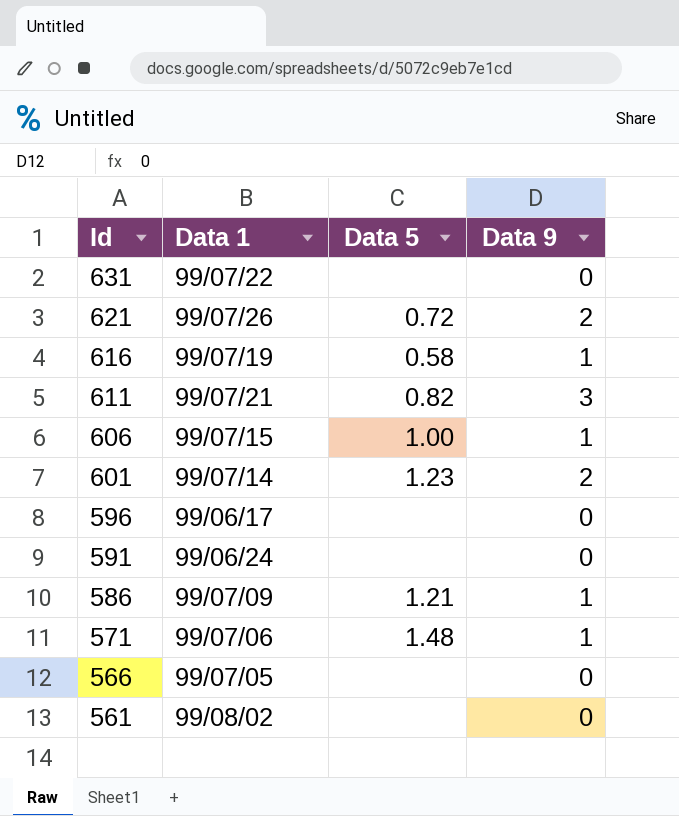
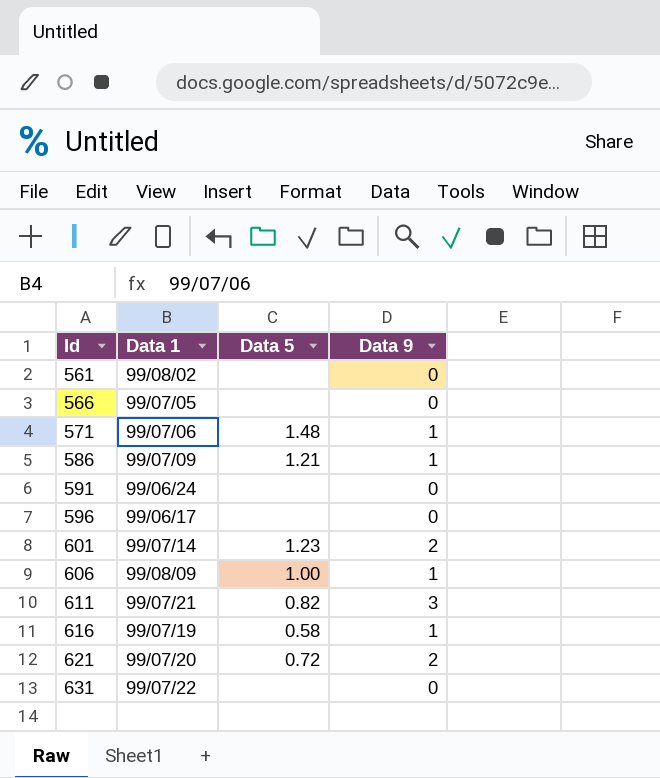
row order: Id descending -> Id ascending
606 | Data 1: 99/07/15 -> 99/08/09
621 | Data 1: 99/07/26 -> 99/07/20

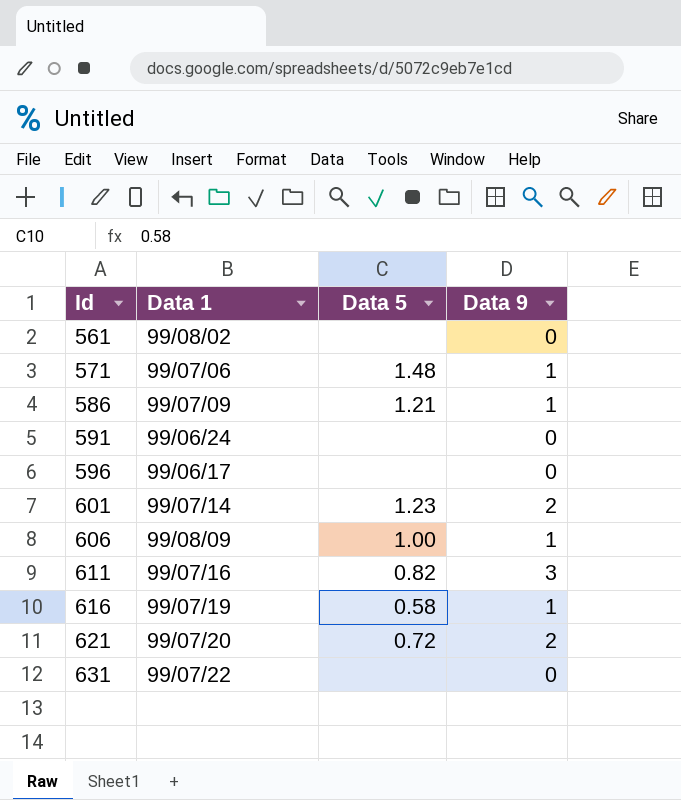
row 566: 99/07/05 | none | 0 -> none
611 | Data 1: 99/07/21 -> 99/07/16

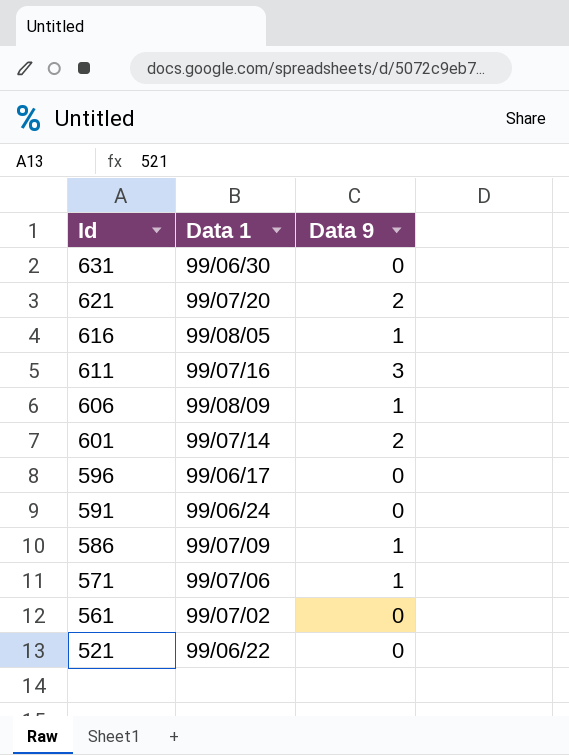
row order: Id ascending -> Id descending
column Data 5 | position: 3 -> none
631 | Data 1: 99/07/22 -> 99/06/30
616 | Data 1: 99/07/19 -> 99/08/05
561 | Data 1: 99/08/02 -> 99/07/02
row 521: none -> 99/06/22 | 0

